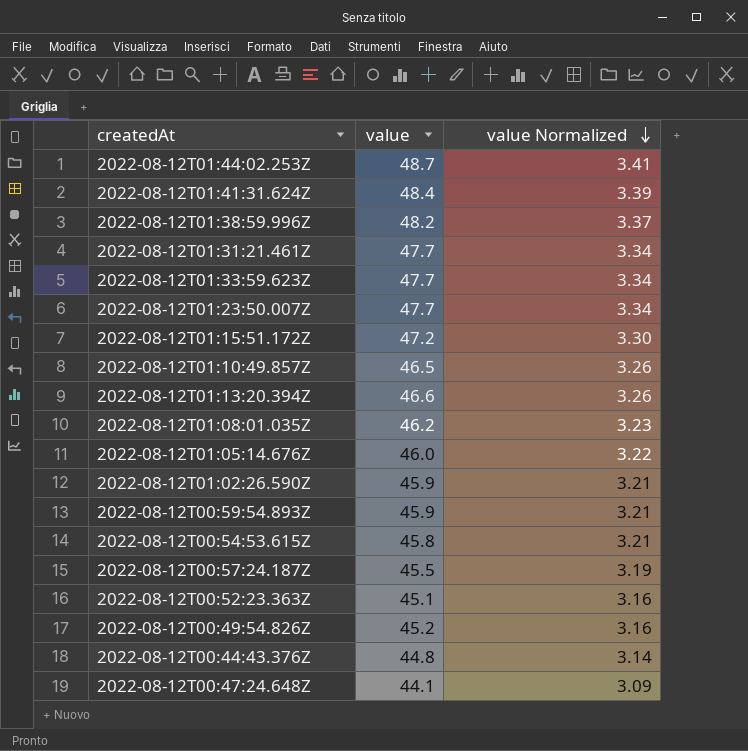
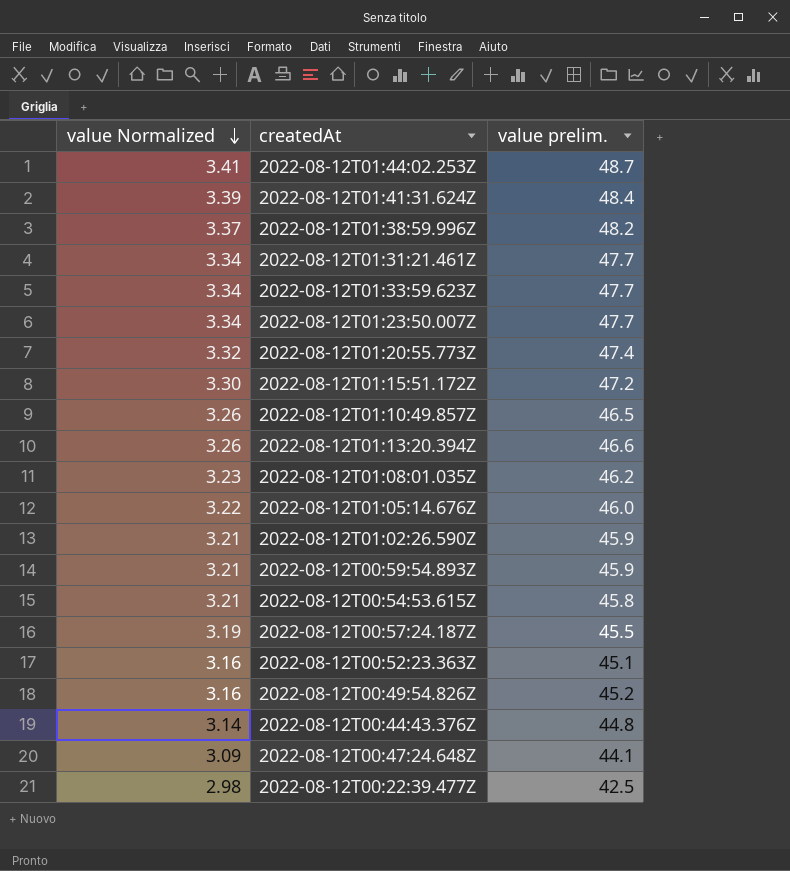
column value Normalized | position: 3 -> 1
column name: value -> value prelim.
row 2022-08-12T01:20:55.773Z: none -> 3.32 | 47.4
row 2022-08-12T00:22:39.477Z: none -> 2.98 | 42.5

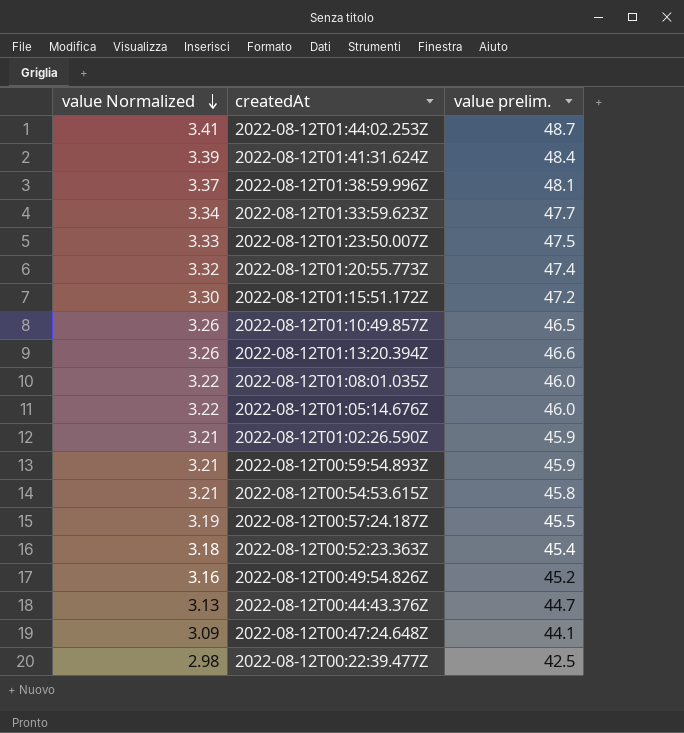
row 2022-08-12T01:31:21.461Z: 3.34 | 47.7 -> none
2022-08-12T01:38:59.996Z | value prelim.: 48.2 -> 48.1
2022-08-12T01:23:50.007Z | value Normalized: 3.34 -> 3.33
2022-08-12T01:23:50.007Z | value prelim.: 47.7 -> 47.5
2022-08-12T01:08:01.035Z | value Normalized: 3.23 -> 3.22
2022-08-12T01:08:01.035Z | value prelim.: 46.2 -> 46.0
2022-08-12T00:52:23.363Z | value Normalized: 3.16 -> 3.18
2022-08-12T00:52:23.363Z | value prelim.: 45.1 -> 45.4
2022-08-12T00:44:43.376Z | value Normalized: 3.14 -> 3.13
2022-08-12T00:44:43.376Z | value prelim.: 44.8 -> 44.7

